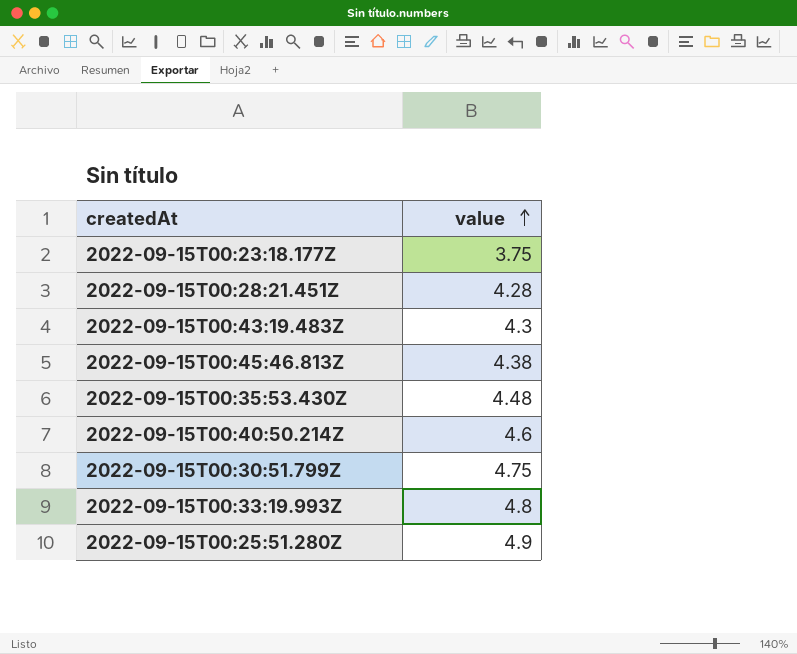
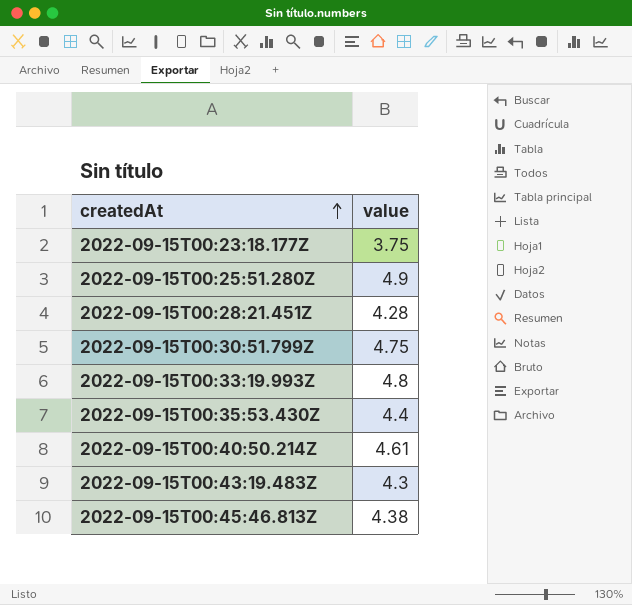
row order: value ascending -> createdAt ascending
2022-09-15T00:35:53.430Z | value: 4.48 -> 4.4
2022-09-15T00:40:50.214Z | value: 4.6 -> 4.61

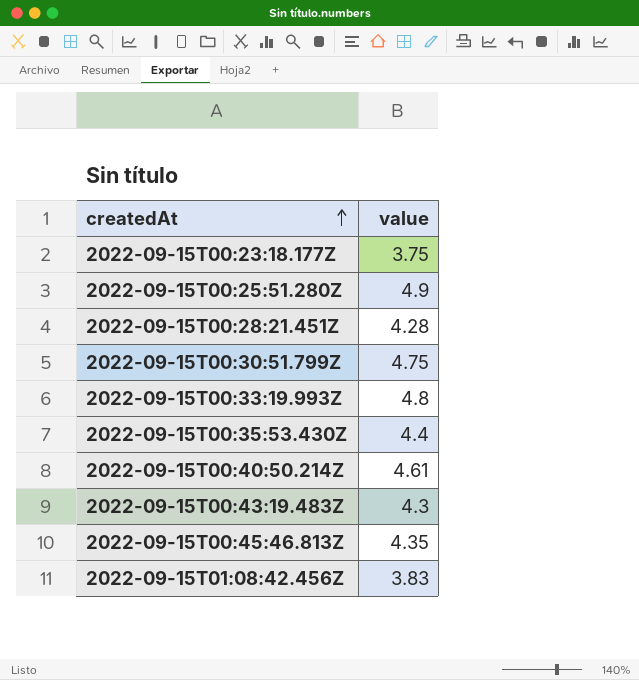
2022-09-15T00:45:46.813Z | value: 4.38 -> 4.35
row 2022-09-15T01:08:42.456Z: none -> 3.83

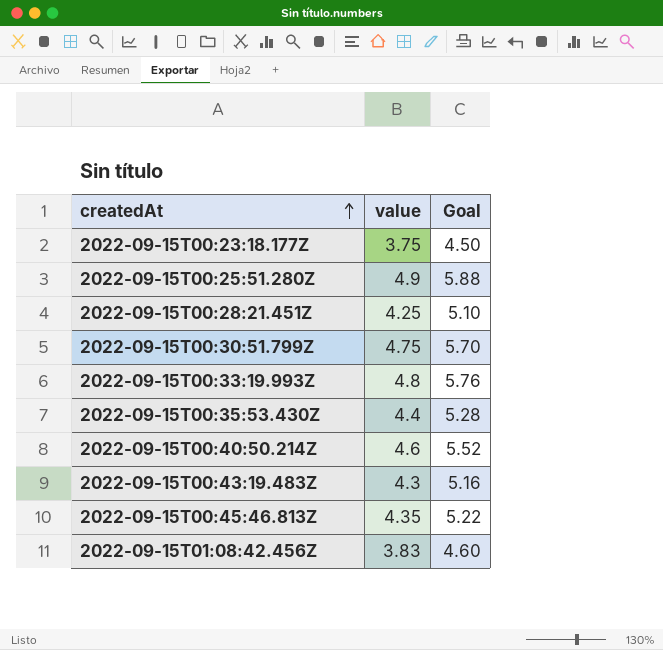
column Goal | formula: none -> [value] * 1.2
2022-09-15T00:28:21.451Z | value: 4.28 -> 4.25
2022-09-15T00:40:50.214Z | value: 4.61 -> 4.6

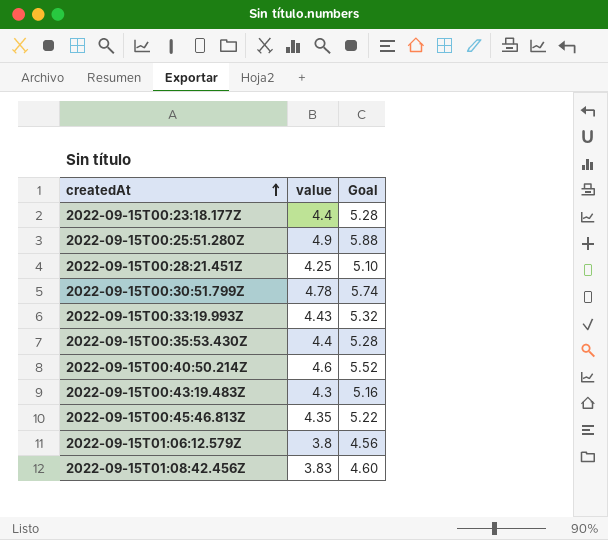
2022-09-15T00:23:18.177Z | value: 3.75 -> 4.4
2022-09-15T00:23:18.177Z | Goal: 4.50 -> 5.28
2022-09-15T00:30:51.799Z | value: 4.75 -> 4.78
2022-09-15T00:30:51.799Z | Goal: 5.70 -> 5.74
2022-09-15T00:33:19.993Z | value: 4.8 -> 4.43
2022-09-15T00:33:19.993Z | Goal: 5.76 -> 5.32
row 2022-09-15T01:06:12.579Z: none -> 3.8 | 4.56

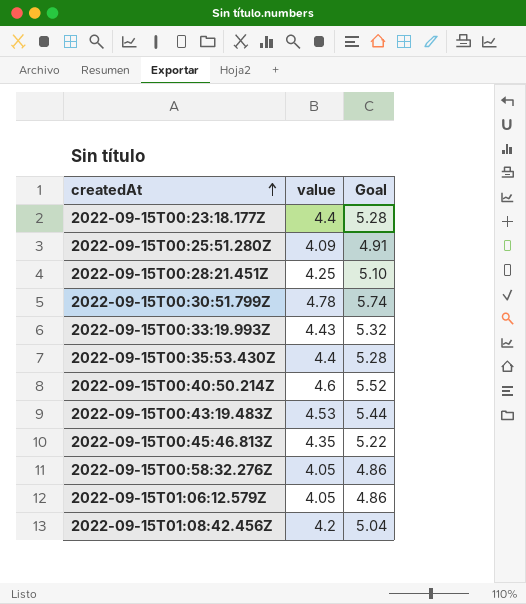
2022-09-15T00:25:51.280Z | value: 4.9 -> 4.09
2022-09-15T00:25:51.280Z | Goal: 5.88 -> 4.91
2022-09-15T00:43:19.483Z | value: 4.3 -> 4.53
2022-09-15T00:43:19.483Z | Goal: 5.16 -> 5.44
row 2022-09-15T00:58:32.276Z: none -> 4.05 | 4.86
2022-09-15T01:06:12.579Z | value: 3.8 -> 4.05
2022-09-15T01:06:12.579Z | Goal: 4.56 -> 4.86
2022-09-15T01:08:42.456Z | value: 3.83 -> 4.2
2022-09-15T01:08:42.456Z | Goal: 4.60 -> 5.04

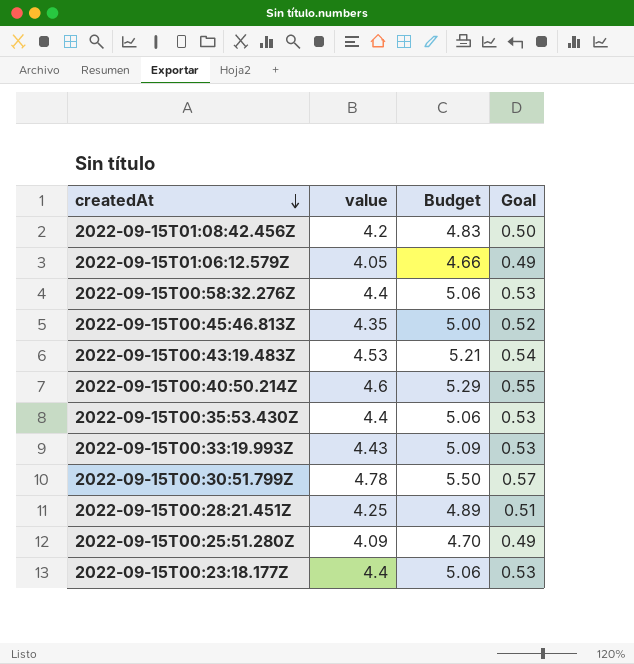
row order: createdAt ascending -> createdAt descending
column Budget | formula: none -> [value] * 1.15
column Goal | formula: [value] * 1.2 -> [value] * 0.12
2022-09-15T00:58:32.276Z | value: 4.05 -> 4.4

